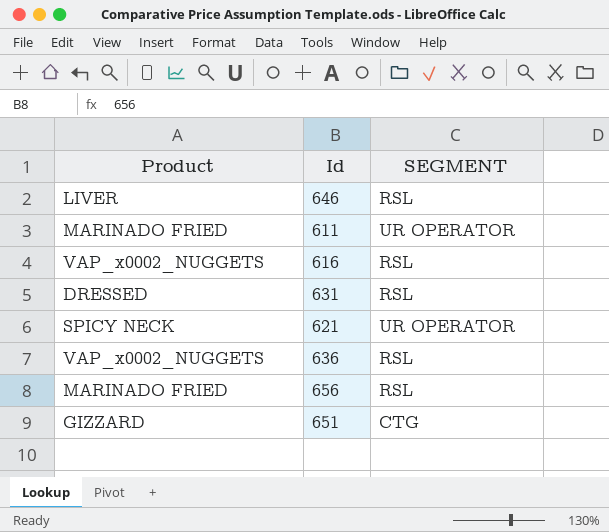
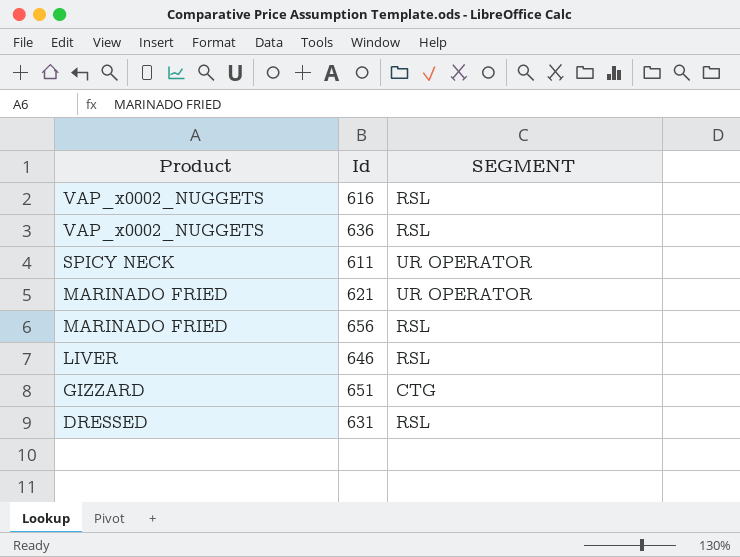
row order: none -> Product descending
611 | Product: MARINADO FRIED -> SPICY NECK
621 | Product: SPICY NECK -> MARINADO FRIED

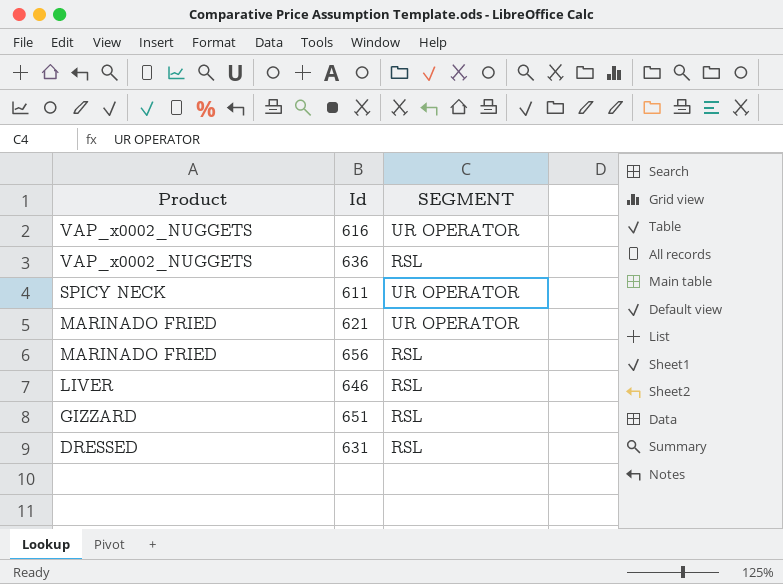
616 | SEGMENT: RSL -> UR OPERATOR
651 | SEGMENT: CTG -> RSL

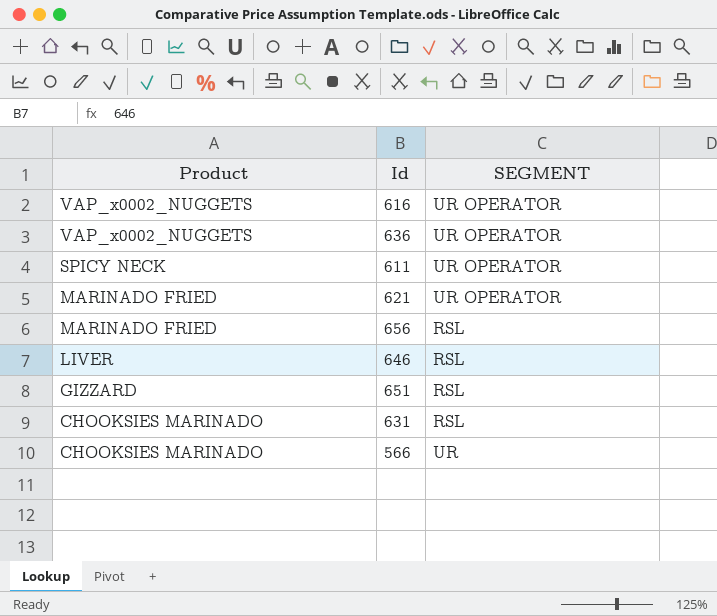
636 | SEGMENT: RSL -> UR OPERATOR
631 | Product: DRESSED -> CHOOKSIES MARINADO
row 566: none -> CHOOKSIES MARINADO | UR

